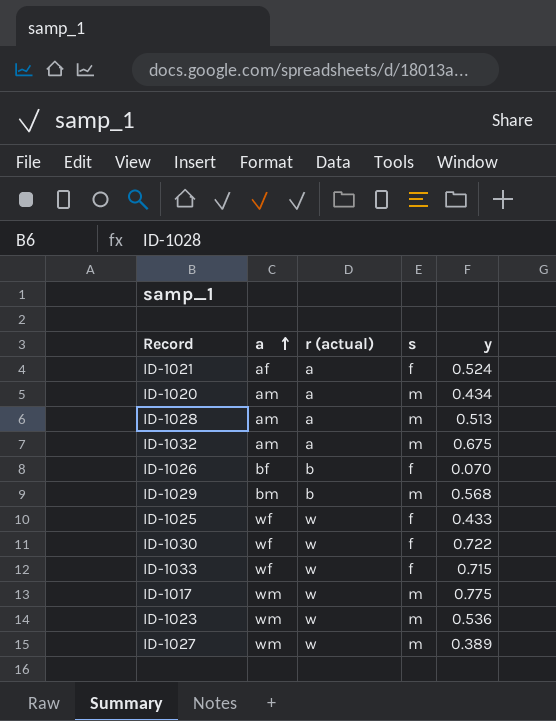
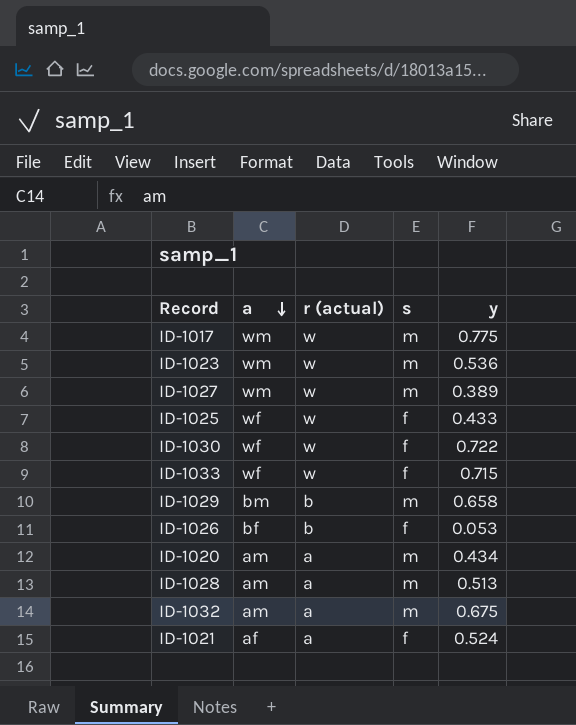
row order: a ascending -> a descending
ID-1029 | y: 0.568 -> 0.658
ID-1026 | y: 0.070 -> 0.053

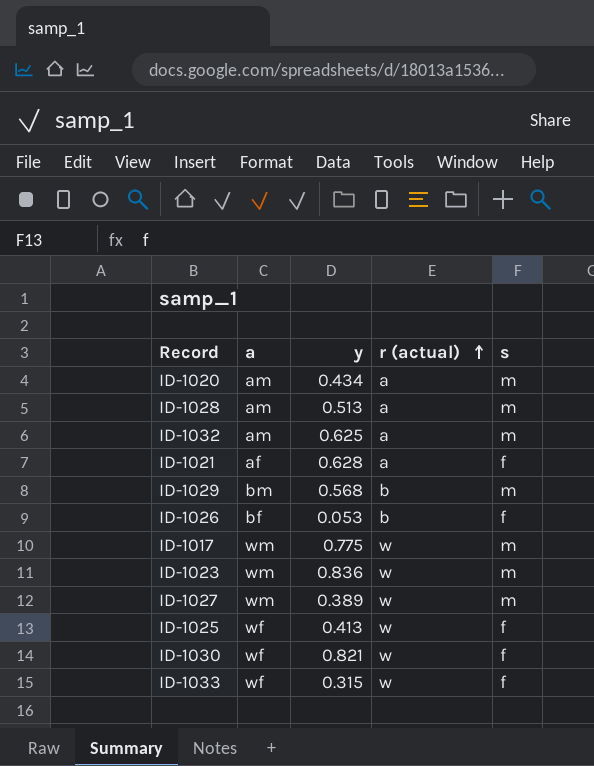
row order: a descending -> r (actual) ascending
column y | position: 5 -> 3
ID-1032 | y: 0.675 -> 0.625
ID-1021 | y: 0.524 -> 0.628
ID-1029 | y: 0.658 -> 0.568
ID-1023 | y: 0.536 -> 0.836
ID-1025 | y: 0.433 -> 0.413
ID-1030 | y: 0.722 -> 0.821
ID-1033 | y: 0.715 -> 0.315

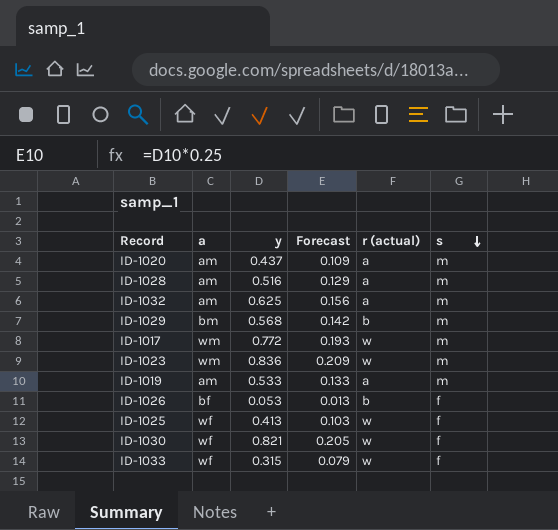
row order: r (actual) ascending -> s descending
column Forecast | formula: none -> [y] * 0.25
row ID-1021: af | 0.628 | a | f -> none
row ID-1027: wm | 0.389 | w | m -> none
ID-1020 | y: 0.434 -> 0.437
ID-1028 | y: 0.513 -> 0.516
ID-1017 | y: 0.775 -> 0.772
row ID-1019: none -> am | 0.533 | 0.133 | a | m

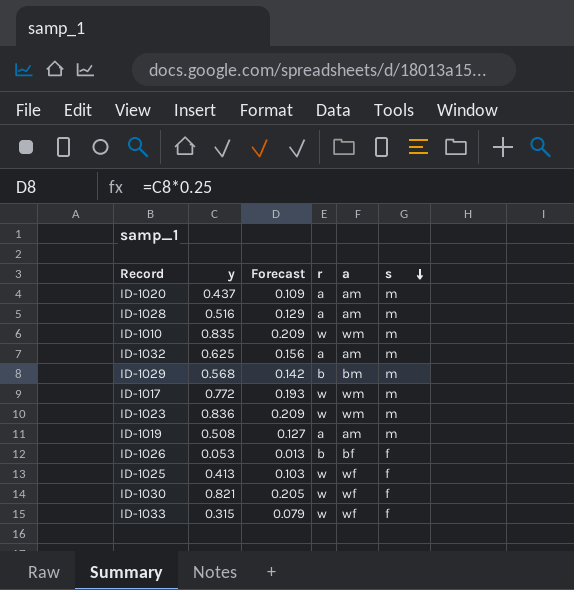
column name: r (actual) -> r
column a | position: 2 -> 5
row ID-1010: none -> 0.835 | 0.209 | w | wm | m
ID-1019 | y: 0.533 -> 0.508
ID-1019 | Forecast: 0.133 -> 0.127

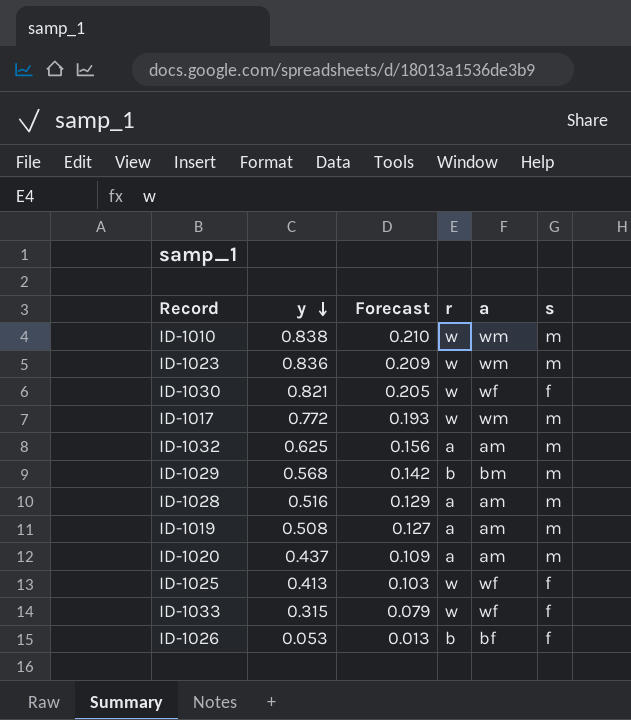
row order: s descending -> y descending
ID-1010 | y: 0.835 -> 0.838
ID-1010 | Forecast: 0.209 -> 0.210

